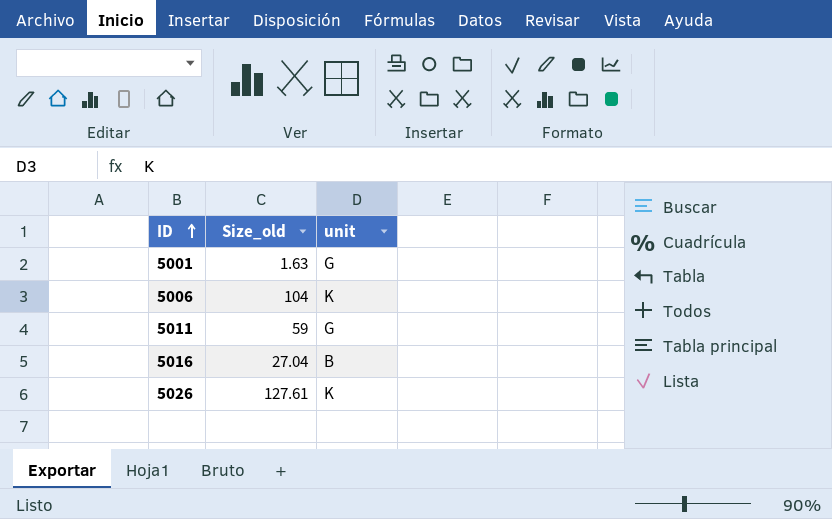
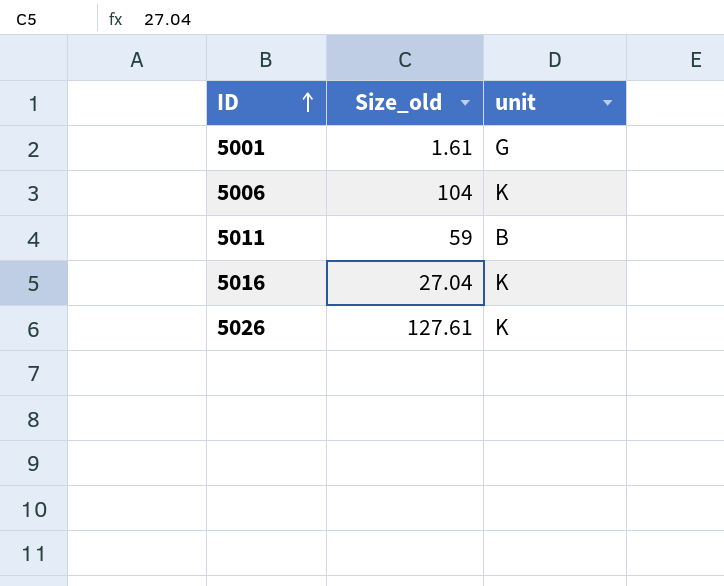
5001 | Size_old: 1.63 -> 1.61
5011 | unit: G -> B
5016 | unit: B -> K

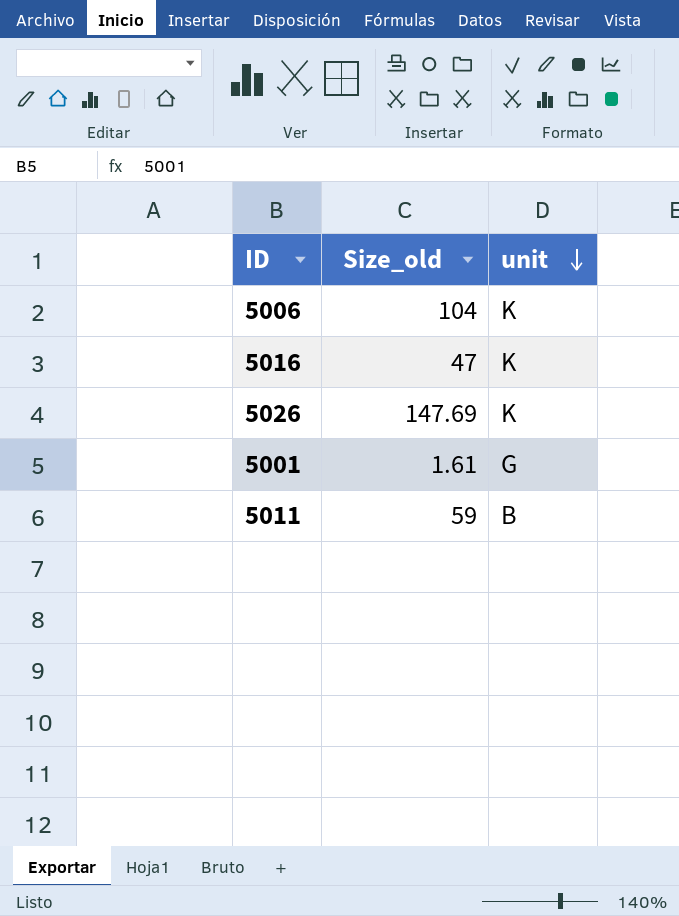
row order: ID ascending -> unit descending
5016 | Size_old: 27.04 -> 47
5026 | Size_old: 127.61 -> 147.69

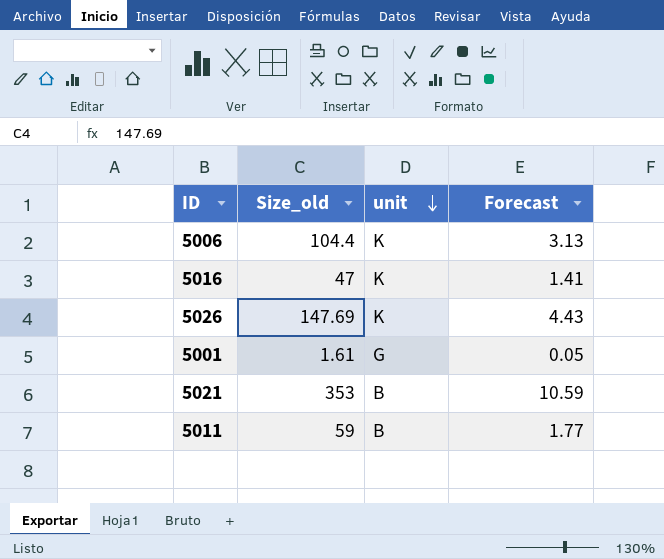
column Forecast | formula: none -> [Size_old] * 0.03
5006 | Size_old: 104 -> 104.4
row 5021: none -> 353 | B | 10.59

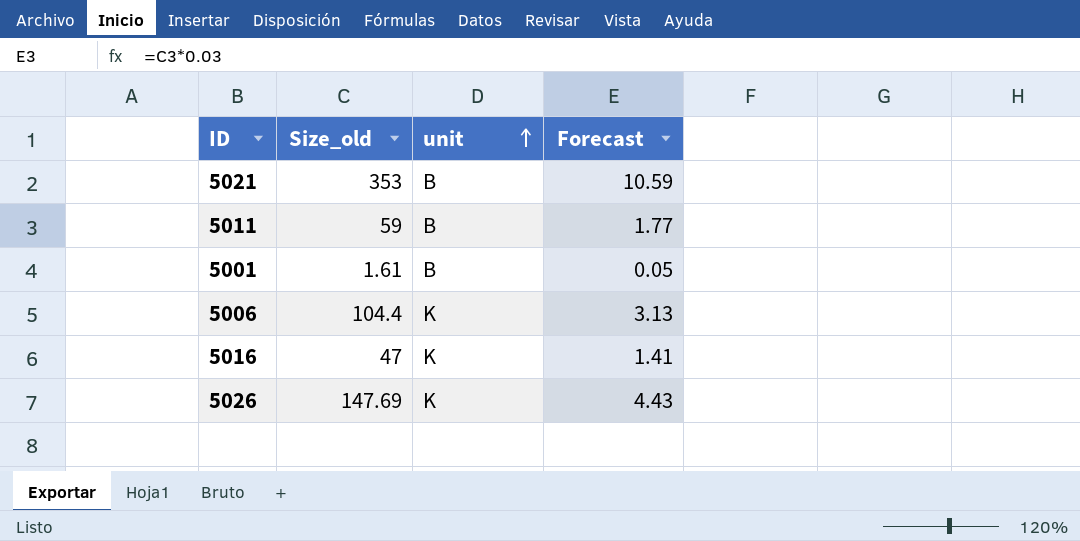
row order: unit descending -> unit ascending
5001 | unit: G -> B

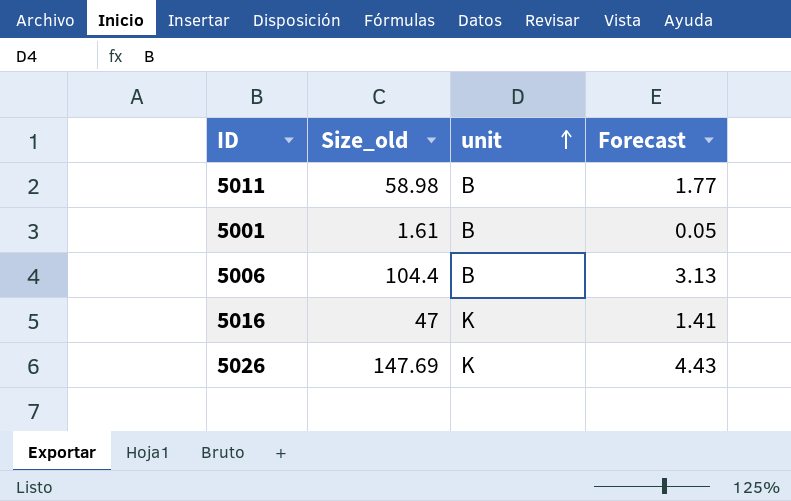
row 5021: 353 | B | 10.59 -> none
5011 | Size_old: 59 -> 58.98
5006 | unit: K -> B

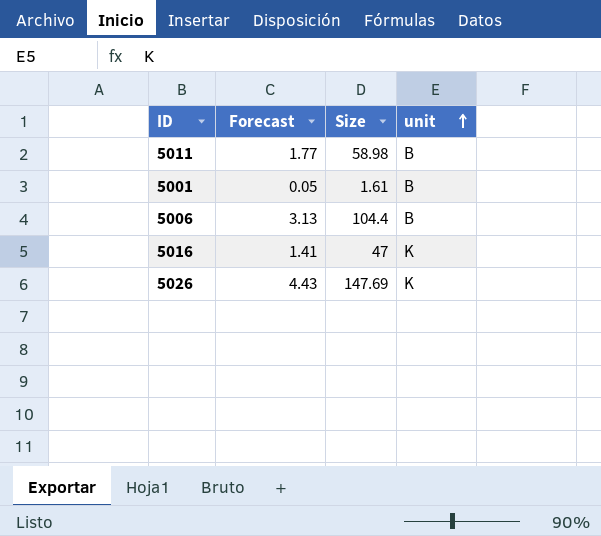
column Forecast | position: 4 -> 2
column name: Size_old -> Size

